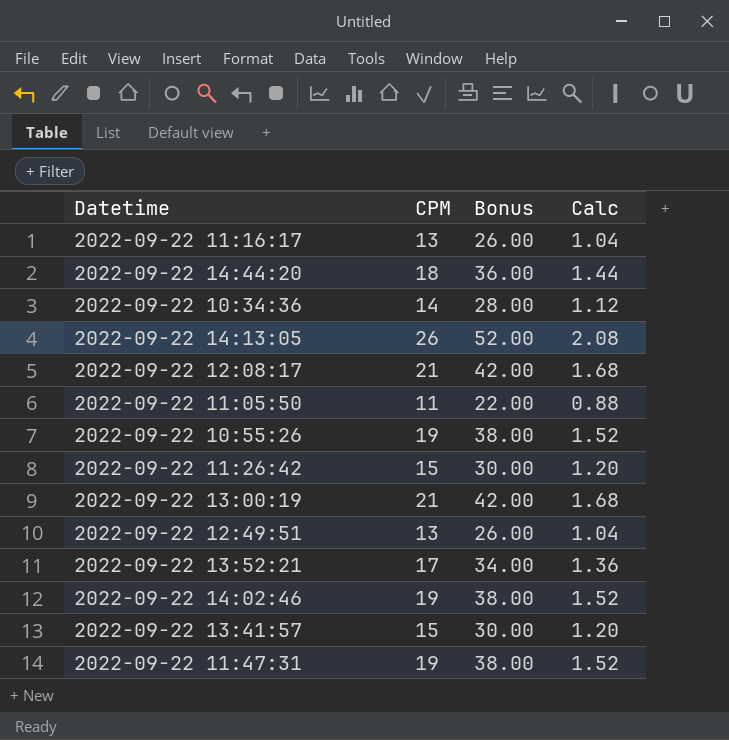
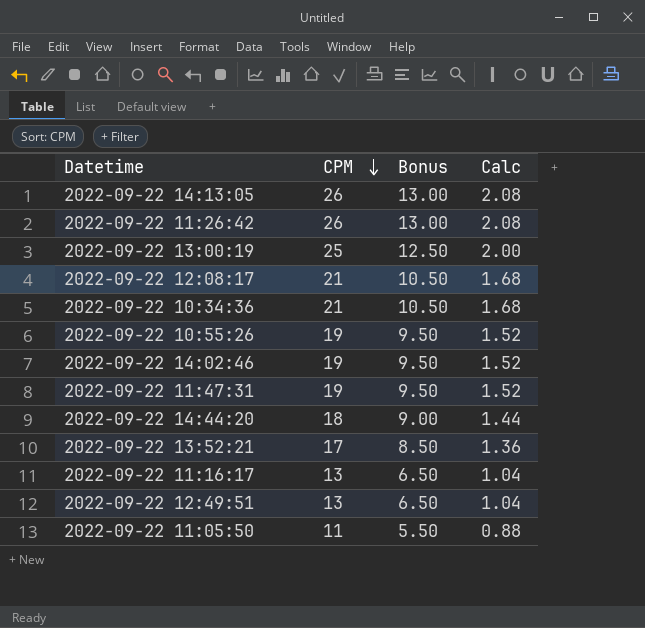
row order: none -> CPM descending
column Bonus | formula: [CPM] * 2 -> [CPM] * 0.5
row 2022-09-22 13:41:57: 15 | 30.00 | 1.20 -> none
2022-09-22 11:26:42 | CPM: 15 -> 26
2022-09-22 11:26:42 | Calc: 1.20 -> 2.08
2022-09-22 13:00:19 | CPM: 21 -> 25
2022-09-22 13:00:19 | Calc: 1.68 -> 2.00
2022-09-22 10:34:36 | CPM: 14 -> 21
2022-09-22 10:34:36 | Calc: 1.12 -> 1.68

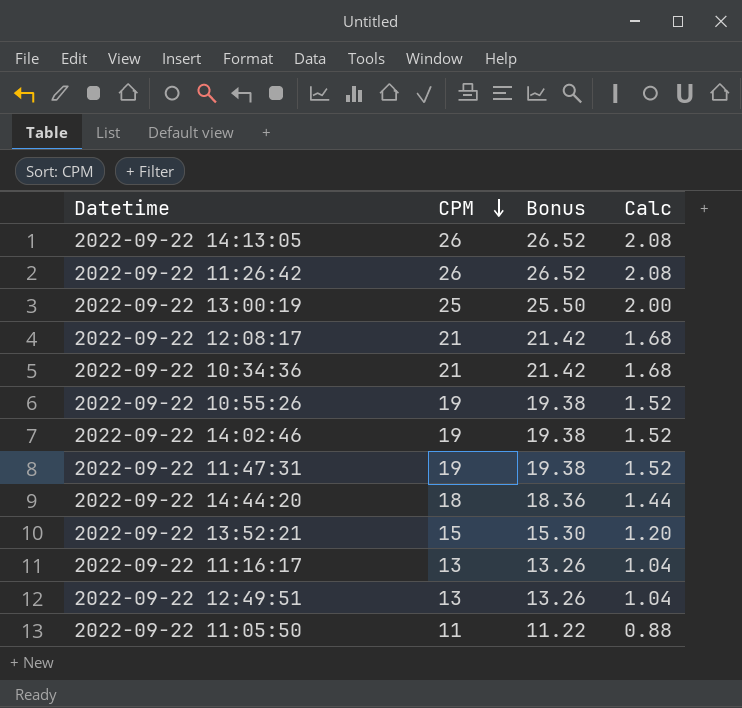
column Bonus | formula: [CPM] * 0.5 -> [CPM] * 1.02
2022-09-22 13:52:21 | CPM: 17 -> 15
2022-09-22 13:52:21 | Calc: 1.36 -> 1.20

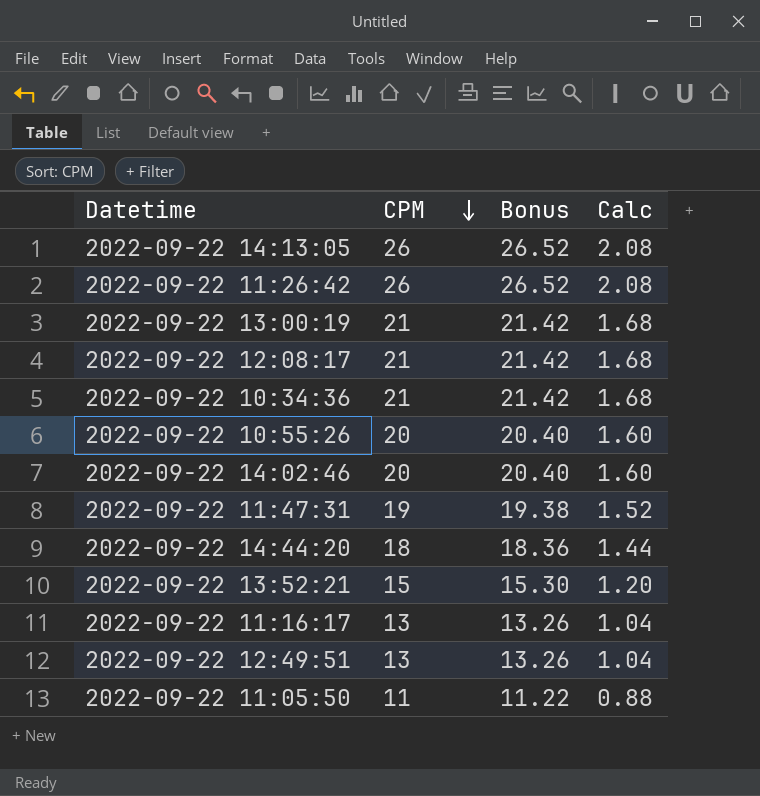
2022-09-22 13:00:19 | CPM: 25 -> 21
2022-09-22 13:00:19 | Bonus: 25.50 -> 21.42
2022-09-22 13:00:19 | Calc: 2.00 -> 1.68
2022-09-22 10:55:26 | CPM: 19 -> 20
2022-09-22 10:55:26 | Bonus: 19.38 -> 20.40
2022-09-22 10:55:26 | Calc: 1.52 -> 1.60
2022-09-22 14:02:46 | CPM: 19 -> 20
2022-09-22 14:02:46 | Bonus: 19.38 -> 20.40
2022-09-22 14:02:46 | Calc: 1.52 -> 1.60

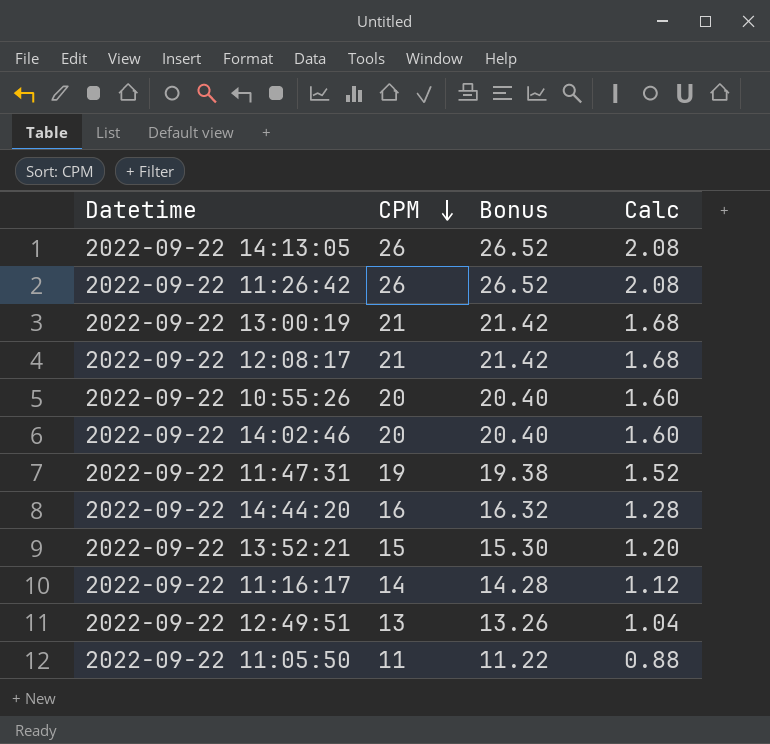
row 2022-09-22 10:34:36: 21 | 21.42 | 1.68 -> none
2022-09-22 14:44:20 | CPM: 18 -> 16
2022-09-22 14:44:20 | Bonus: 18.36 -> 16.32
2022-09-22 14:44:20 | Calc: 1.44 -> 1.28
2022-09-22 11:16:17 | CPM: 13 -> 14
2022-09-22 11:16:17 | Bonus: 13.26 -> 14.28
2022-09-22 11:16:17 | Calc: 1.04 -> 1.12

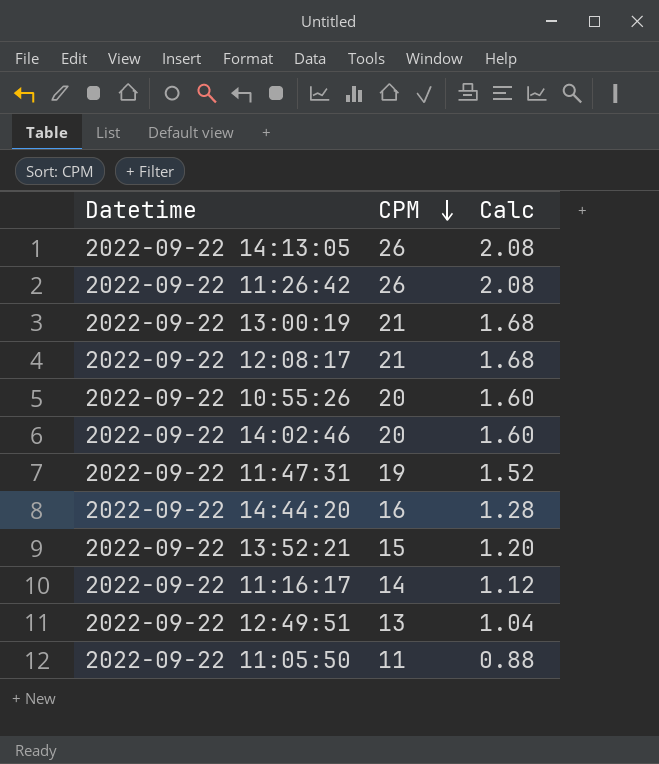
column Bonus | formula: [CPM] * 1.02 -> none

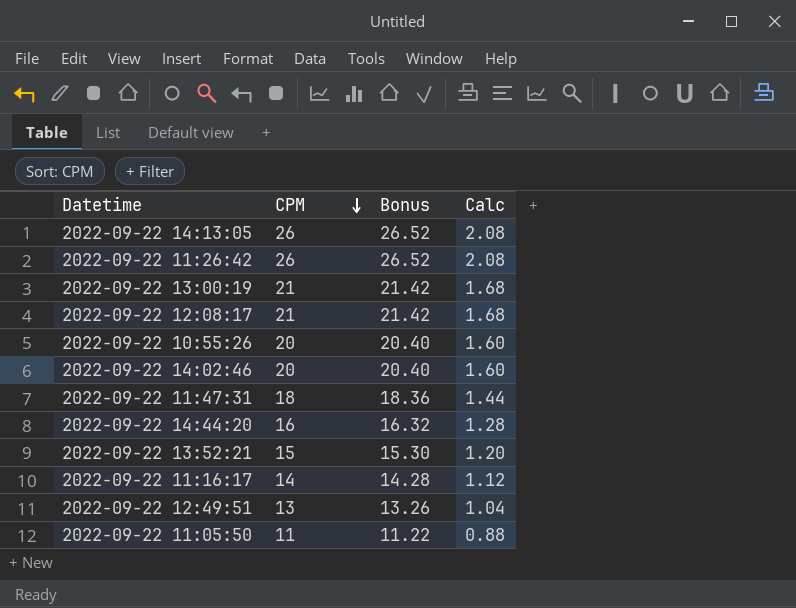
column Bonus | formula: none -> [CPM] * 1.02
2022-09-22 11:47:31 | CPM: 19 -> 18
2022-09-22 11:47:31 | Calc: 1.52 -> 1.44

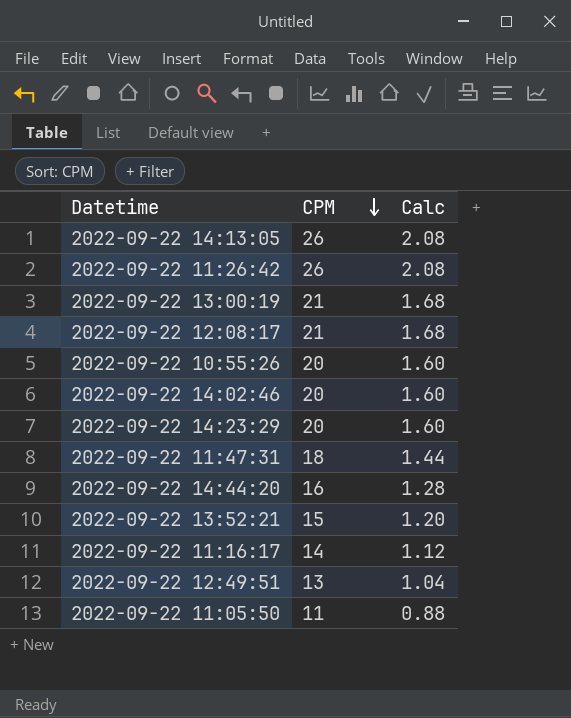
column Bonus | formula: [CPM] * 1.02 -> none
row 2022-09-22 14:23:29: none -> 20 | 1.60

